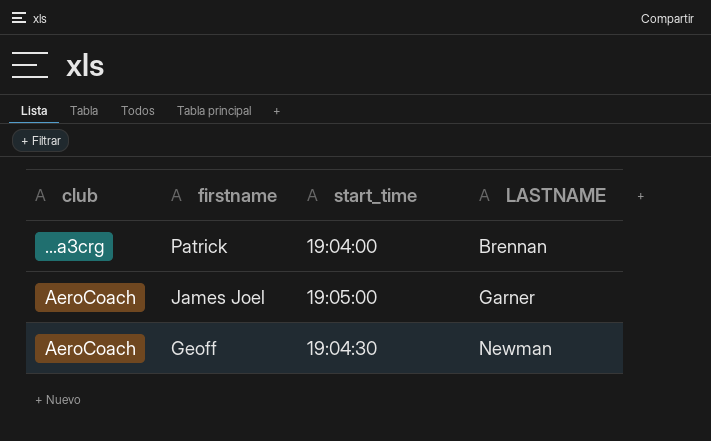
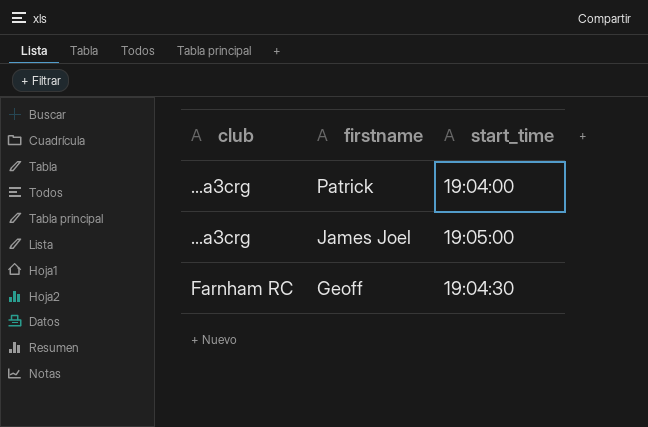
column LASTNAME | position: 4 -> none
James Joel | club: AeroCoach -> ...a3crg
Geoff | club: AeroCoach -> Farnham RC

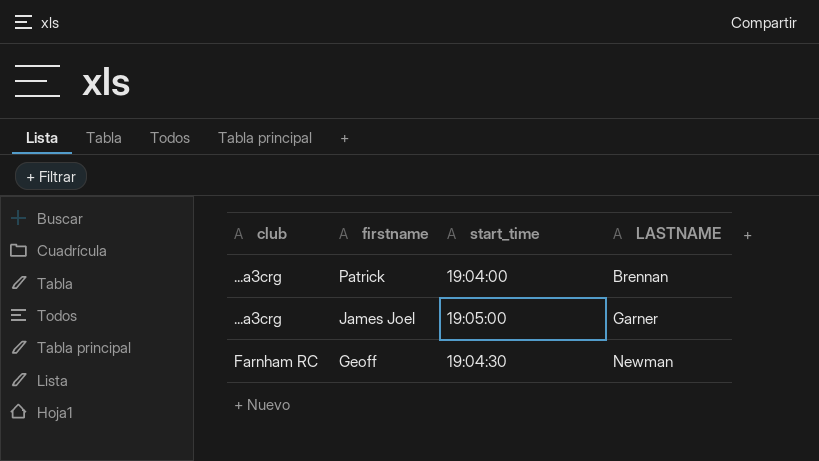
column LASTNAME | position: none -> 4

